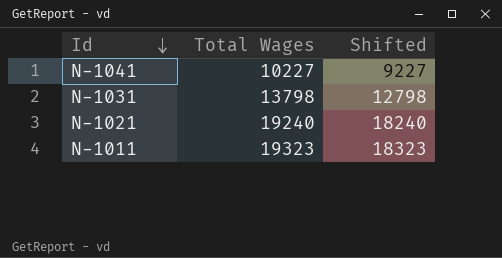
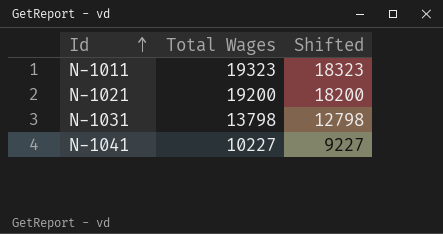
row order: Id descending -> Id ascending
N-1021 | Total Wages: 19240 -> 19200
N-1021 | Shifted: 18240 -> 18200

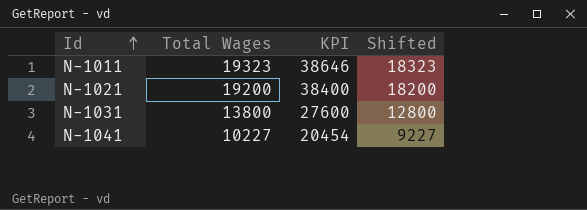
column KPI | formula: none -> [Total Wages] * 2
N-1031 | Total Wages: 13798 -> 13800
N-1031 | Shifted: 12798 -> 12800

